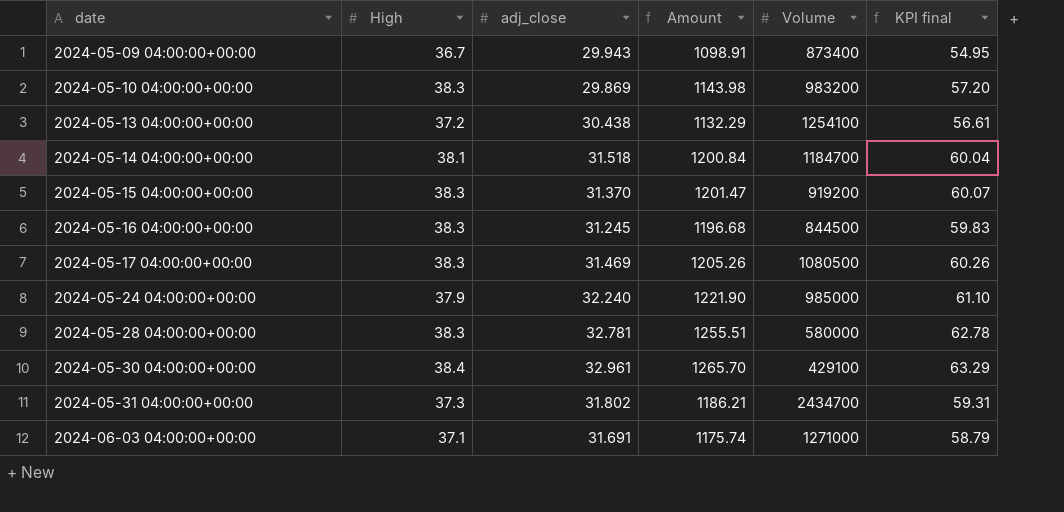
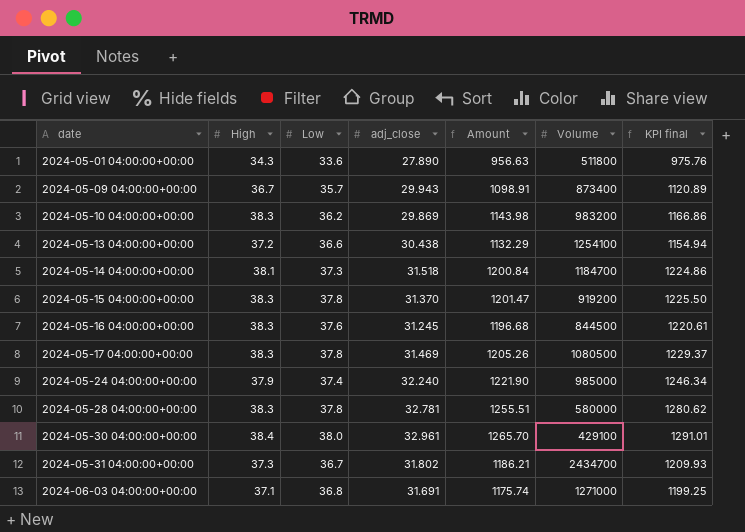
column Low | position: none -> 3
column KPI final | formula: [Amount] * 0.05 -> [Amount] * 1.02
row 2024-05-01 04:00:00+00:00: none -> 34.3 | 33.6 | 27.890 | 956.63 | 511800 | 975.76

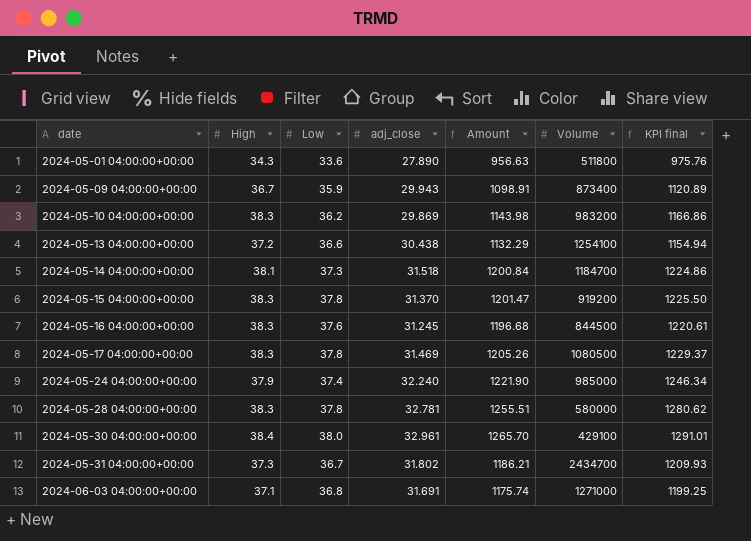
2024-05-09 04:00:00+00:00 | Low: 35.7 -> 35.9

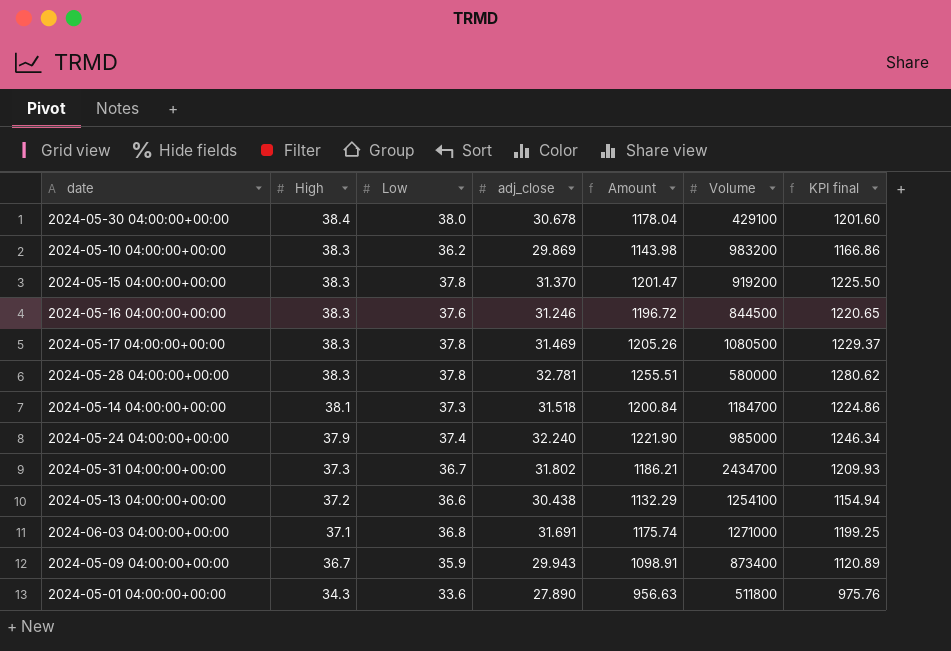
row order: date ascending -> High descending
2024-05-30 04:00:00+00:00 | adj_close: 32.961 -> 30.678
2024-05-30 04:00:00+00:00 | Amount: 1265.70 -> 1178.04
2024-05-30 04:00:00+00:00 | KPI final: 1291.01 -> 1201.60
2024-05-16 04:00:00+00:00 | adj_close: 31.245 -> 31.246
2024-05-16 04:00:00+00:00 | Amount: 1196.68 -> 1196.72
2024-05-16 04:00:00+00:00 | KPI final: 1220.61 -> 1220.65

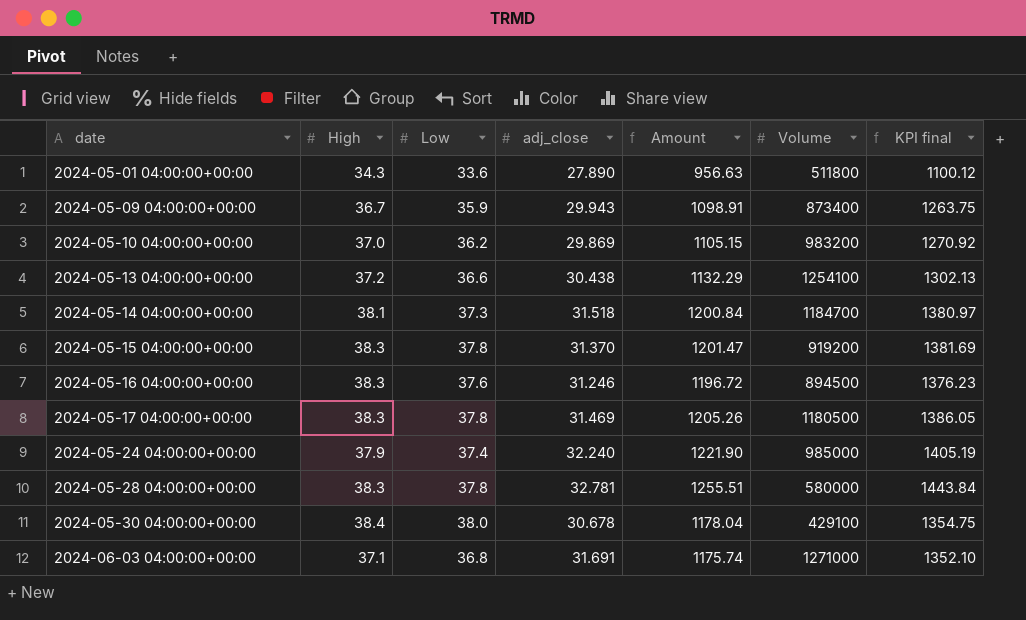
row order: High descending -> date ascending
column KPI final | formula: [Amount] * 1.02 -> [Amount] * 1.15
row 2024-05-31 04:00:00+00:00: 37.3 | 36.7 | 31.802 | 1186.21 | 2434700 | 1209.93 -> none
2024-05-10 04:00:00+00:00 | High: 38.3 -> 37.0
2024-05-10 04:00:00+00:00 | Amount: 1143.98 -> 1105.15
2024-05-16 04:00:00+00:00 | Volume: 844500 -> 894500
2024-05-17 04:00:00+00:00 | Volume: 1080500 -> 1180500

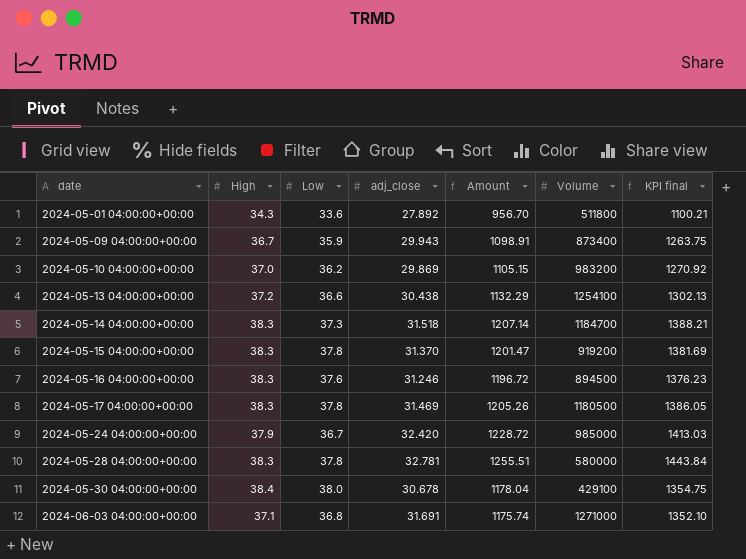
2024-05-01 04:00:00+00:00 | adj_close: 27.890 -> 27.892
2024-05-01 04:00:00+00:00 | Amount: 956.63 -> 956.70
2024-05-01 04:00:00+00:00 | KPI final: 1100.12 -> 1100.21
2024-05-14 04:00:00+00:00 | High: 38.1 -> 38.3
2024-05-14 04:00:00+00:00 | Amount: 1200.84 -> 1207.14
2024-05-14 04:00:00+00:00 | KPI final: 1380.97 -> 1388.21
2024-05-24 04:00:00+00:00 | Low: 37.4 -> 36.7
2024-05-24 04:00:00+00:00 | adj_close: 32.240 -> 32.420
2024-05-24 04:00:00+00:00 | Amount: 1221.90 -> 1228.72
2024-05-24 04:00:00+00:00 | KPI final: 1405.19 -> 1413.03

